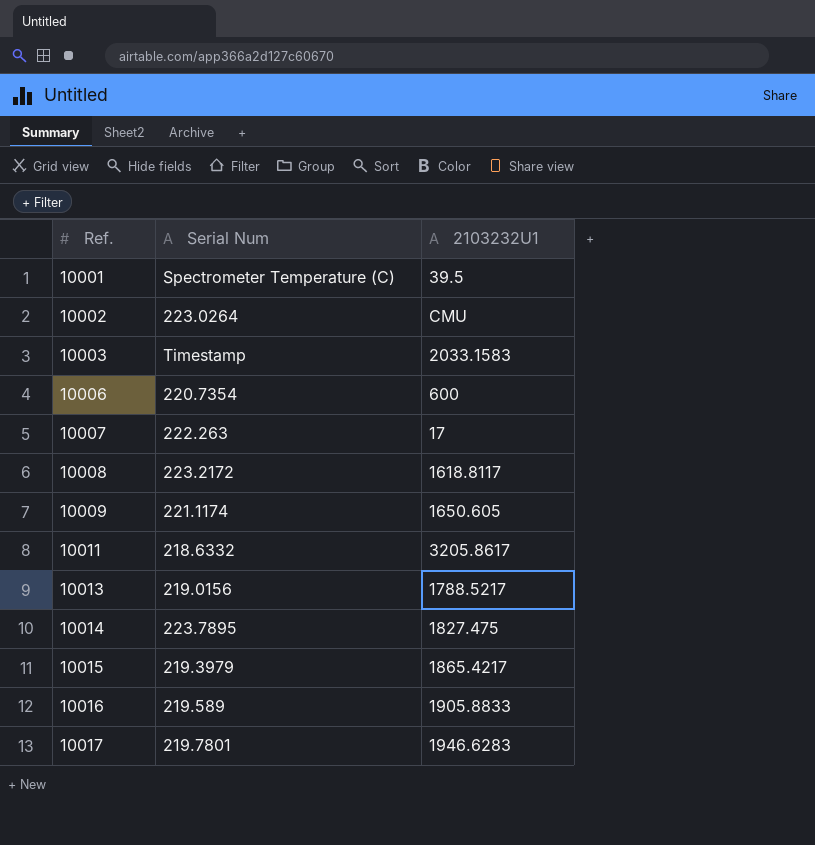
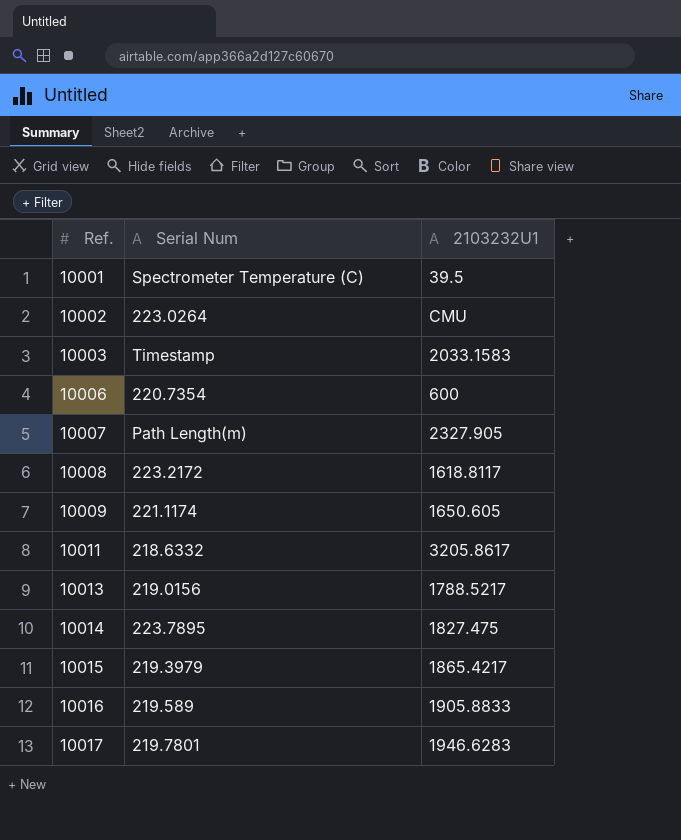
10007 | Serial Num: 222.263 -> Path Length(m)
10007 | 2103232U1: 17 -> 2327.905

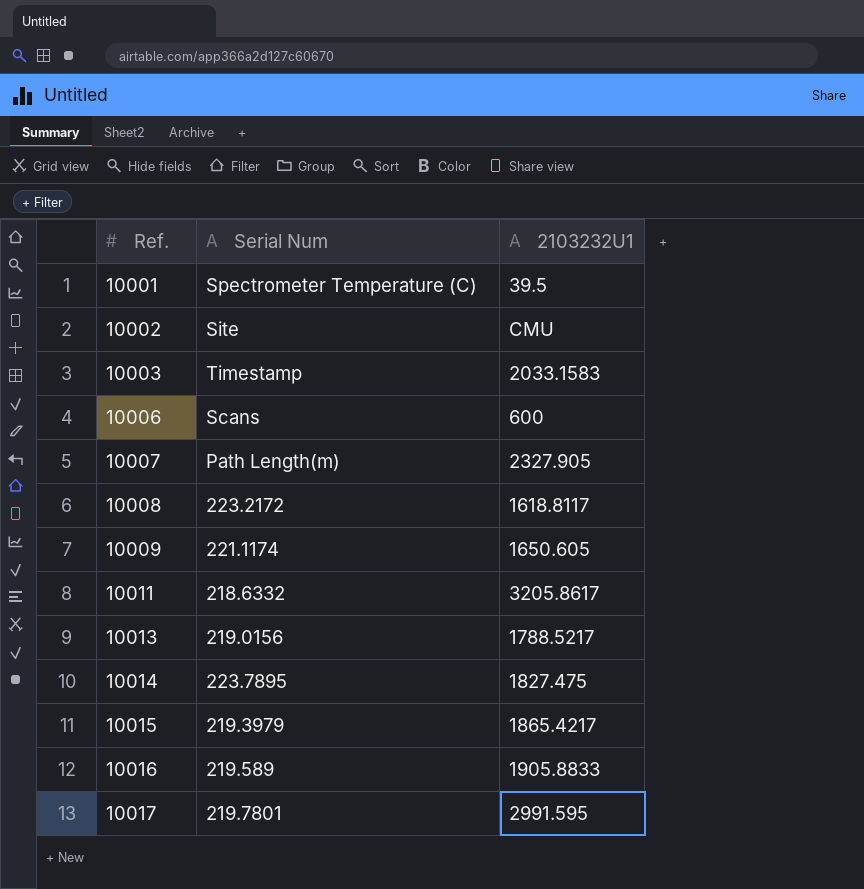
10002 | Serial Num: 223.0264 -> Site
10006 | Serial Num: 220.7354 -> Scans
10017 | 2103232U1: 1946.6283 -> 2991.595

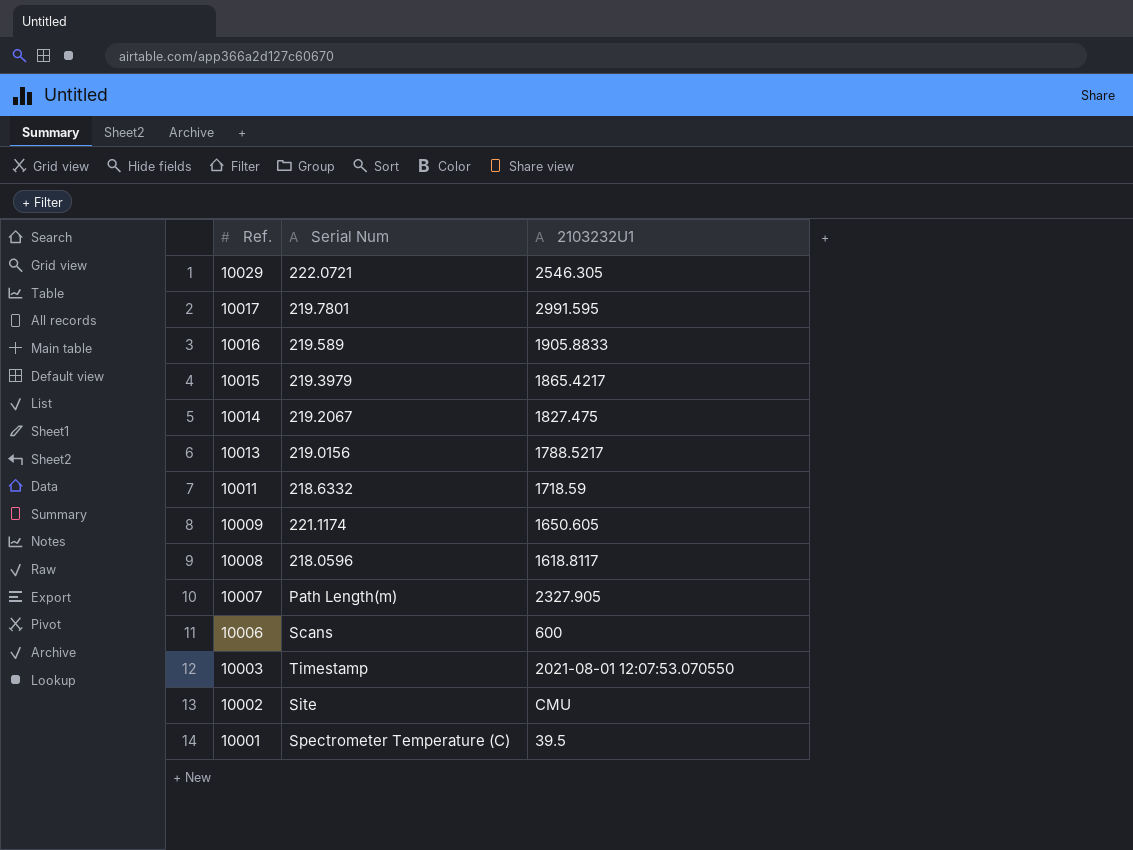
row order: Ref. ascending -> Ref. descending
row 10029: none -> 222.0721 | 2546.305
10014 | Serial Num: 223.7895 -> 219.2067
10011 | 2103232U1: 3205.8617 -> 1718.59
10008 | Serial Num: 223.2172 -> 218.0596
10003 | 2103232U1: 2033.1583 -> 2021-08-01 12:07:53.070550

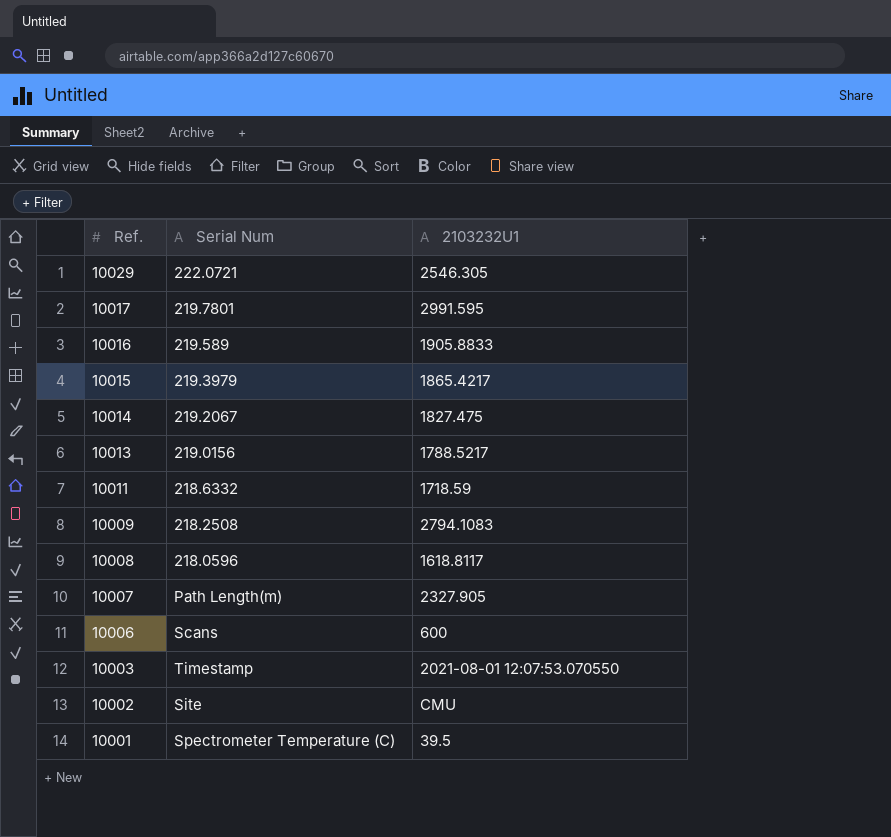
10009 | Serial Num: 221.1174 -> 218.2508
10009 | 2103232U1: 1650.605 -> 2794.1083

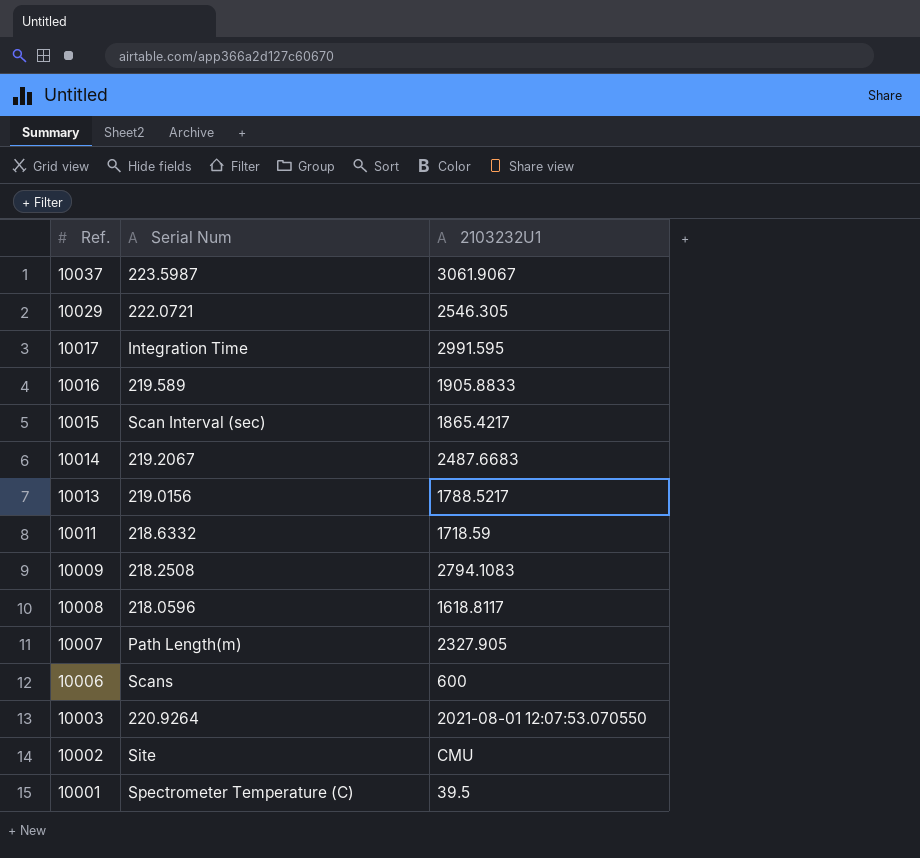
row 10037: none -> 223.5987 | 3061.9067
10017 | Serial Num: 219.7801 -> Integration Time
10015 | Serial Num: 219.3979 -> Scan Interval (sec)
10014 | 2103232U1: 1827.475 -> 2487.6683
10003 | Serial Num: Timestamp -> 220.9264

